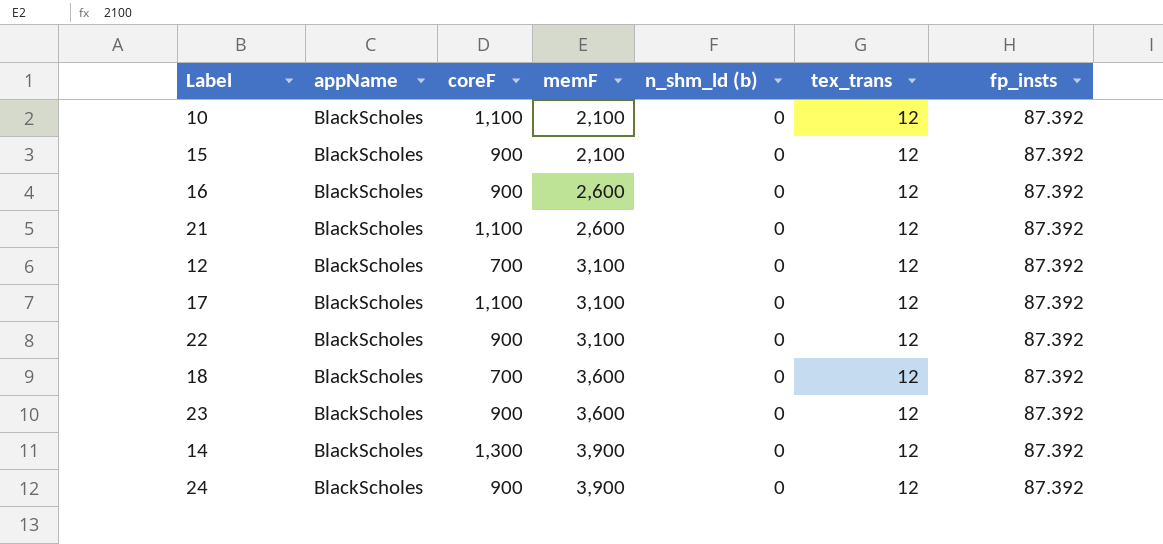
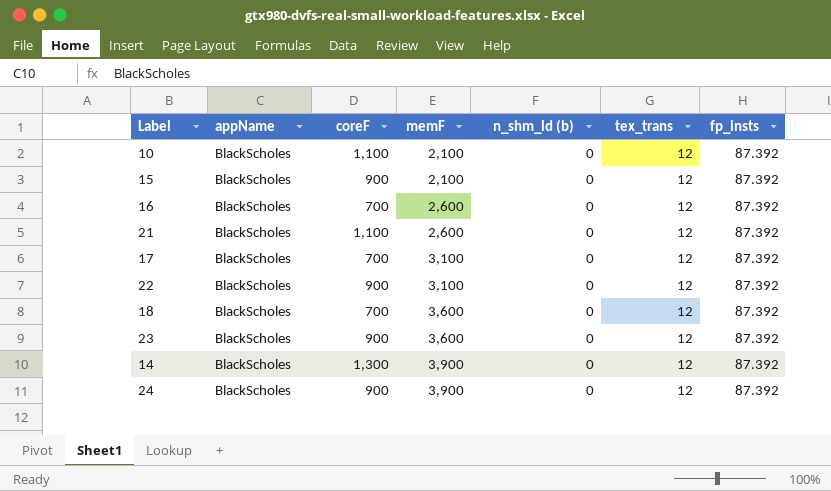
row 12: BlackScholes | 700 | 3,100 | 0 | 12 | 87.392 -> none
16 | coreF: 900 -> 700
17 | coreF: 1,100 -> 700

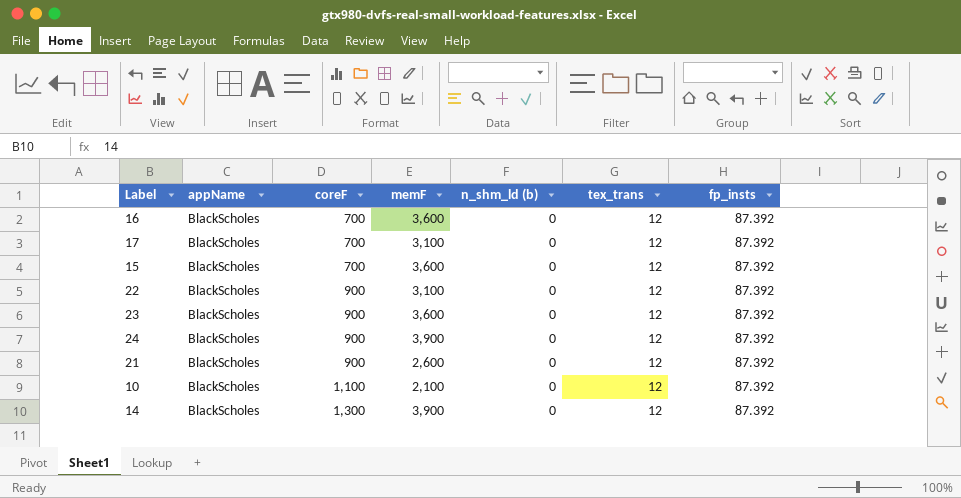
row order: memF ascending -> coreF ascending
row 18: BlackScholes | 700 | 3,600 | 0 | 12 | 87.392 -> none
16 | memF: 2,600 -> 3,600
15 | coreF: 900 -> 700
15 | memF: 2,100 -> 3,600
21 | coreF: 1,100 -> 900

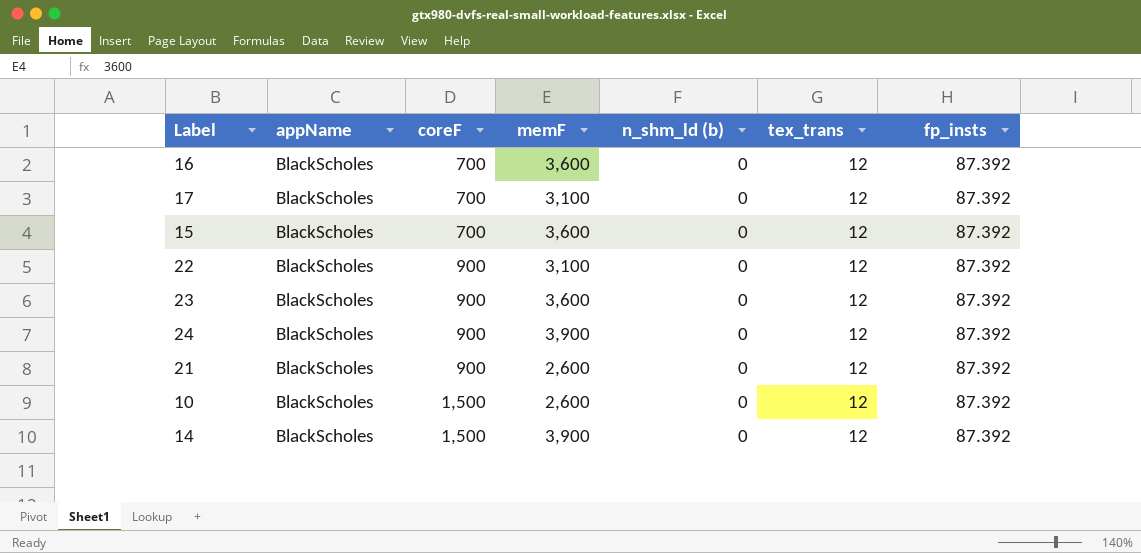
10 | coreF: 1,100 -> 1,500
10 | memF: 2,100 -> 2,600
14 | coreF: 1,300 -> 1,500

